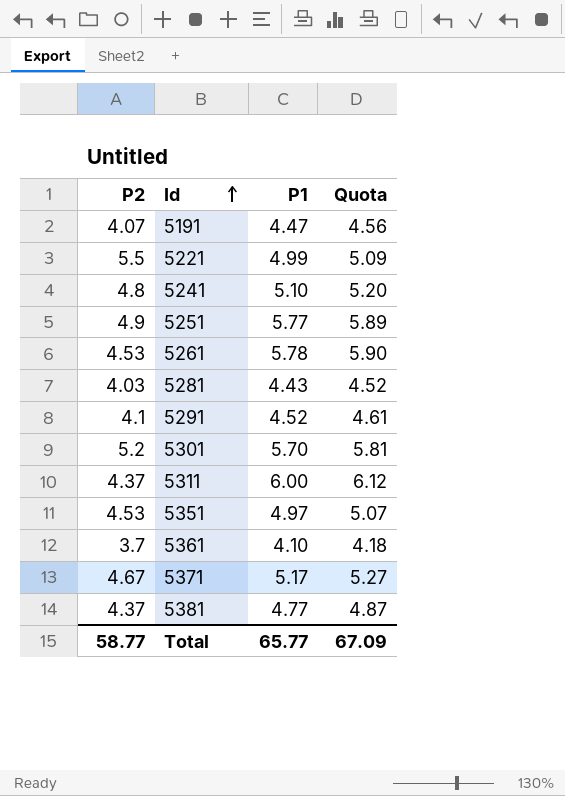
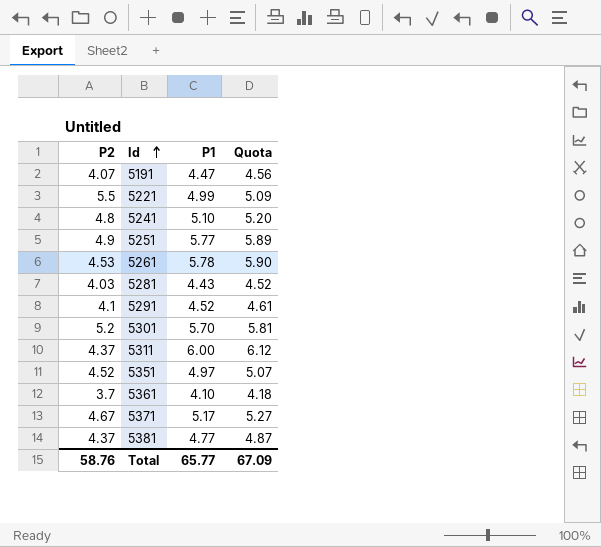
5351 | P2: 4.53 -> 4.52
Total | P2: 58.77 -> 58.76

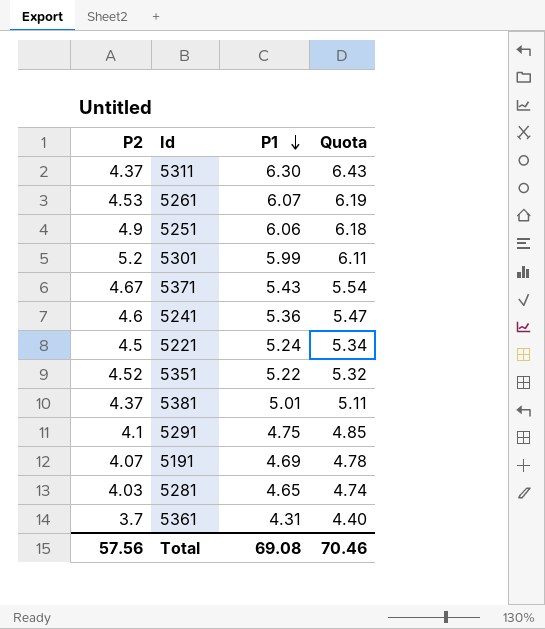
row order: Id ascending -> P1 descending
5311 | P1: 6.00 -> 6.30
5311 | Quota: 6.12 -> 6.43
5261 | P1: 5.78 -> 6.07
5261 | Quota: 5.90 -> 6.19
5251 | P1: 5.77 -> 6.06
5251 | Quota: 5.89 -> 6.18
5301 | P1: 5.70 -> 5.99
5301 | Quota: 5.81 -> 6.11
5371 | P1: 5.17 -> 5.43
5371 | Quota: 5.27 -> 5.54
5241 | P2: 4.8 -> 4.6
5241 | P1: 5.10 -> 5.36
5241 | Quota: 5.20 -> 5.47
5221 | P2: 5.5 -> 4.5
5221 | P1: 4.99 -> 5.24
5221 | Quota: 5.09 -> 5.34
5351 | P1: 4.97 -> 5.22
5351 | Quota: 5.07 -> 5.32
5381 | P1: 4.77 -> 5.01
5381 | Quota: 4.87 -> 5.11
5291 | P1: 4.52 -> 4.75
5291 | Quota: 4.61 -> 4.85
5191 | P1: 4.47 -> 4.69
5191 | Quota: 4.56 -> 4.78
5281 | P1: 4.43 -> 4.65
5281 | Quota: 4.52 -> 4.74
5361 | P1: 4.10 -> 4.31
5361 | Quota: 4.18 -> 4.40
Total | P2: 58.76 -> 57.56
Total | P1: 65.77 -> 69.08
Total | Quota: 67.09 -> 70.46

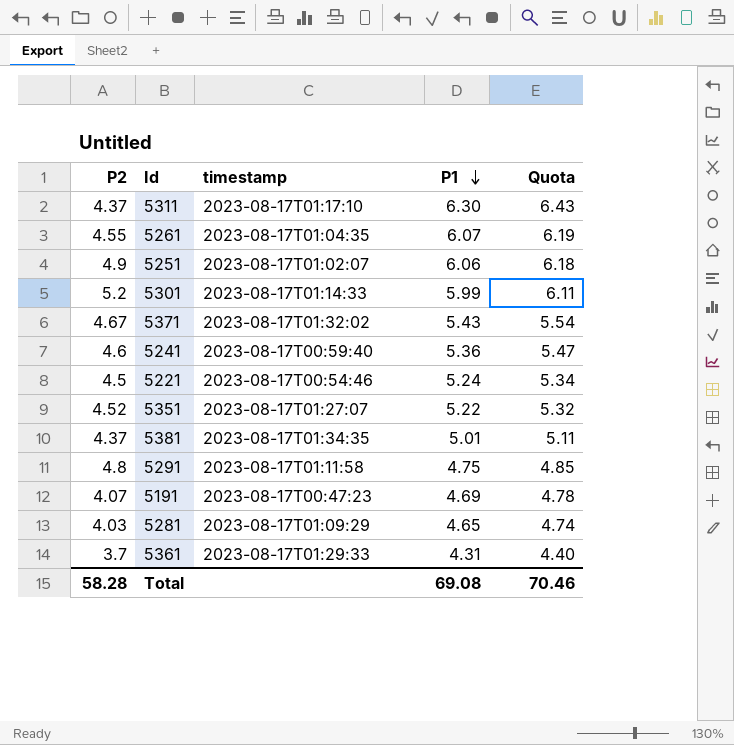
column timestamp | position: none -> 3
5261 | P2: 4.53 -> 4.55
5291 | P2: 4.1 -> 4.8
Total | P2: 57.56 -> 58.28

